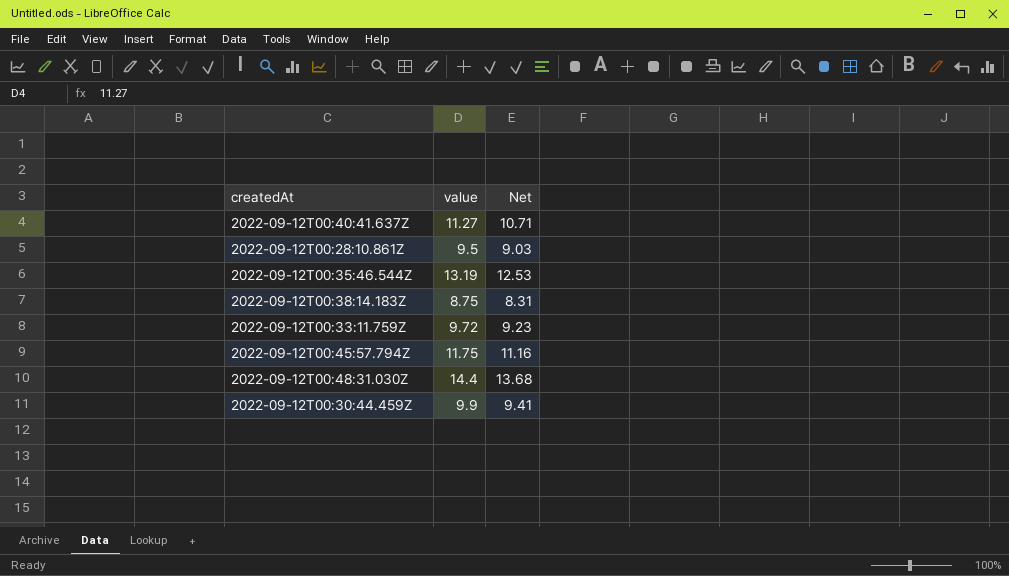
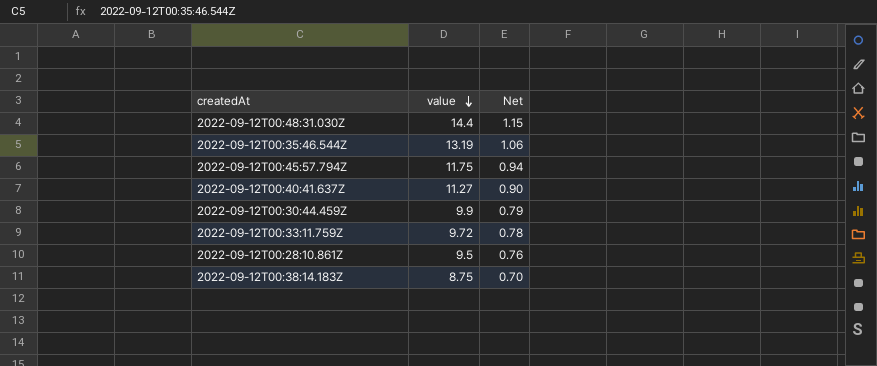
row order: none -> value descending
column Net | formula: [value] * 0.95 -> [value] * 0.08

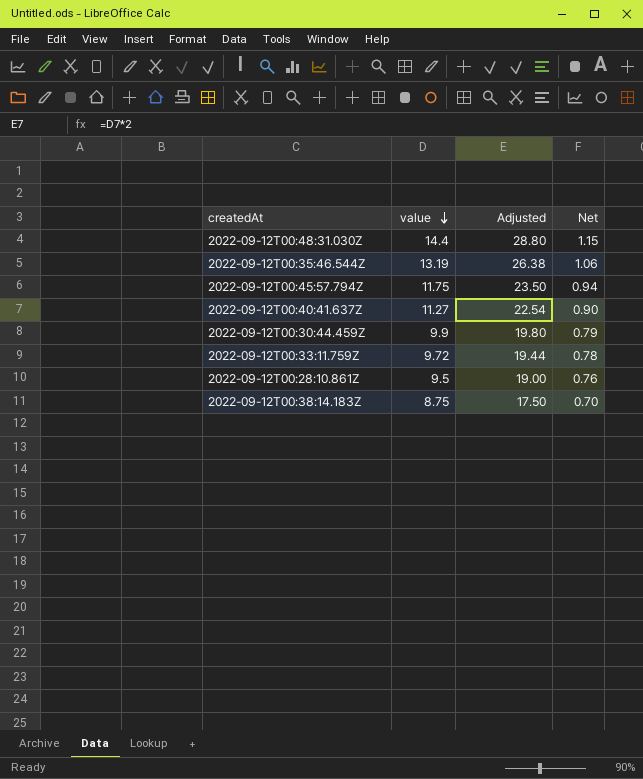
column Adjusted | formula: none -> [value] * 2

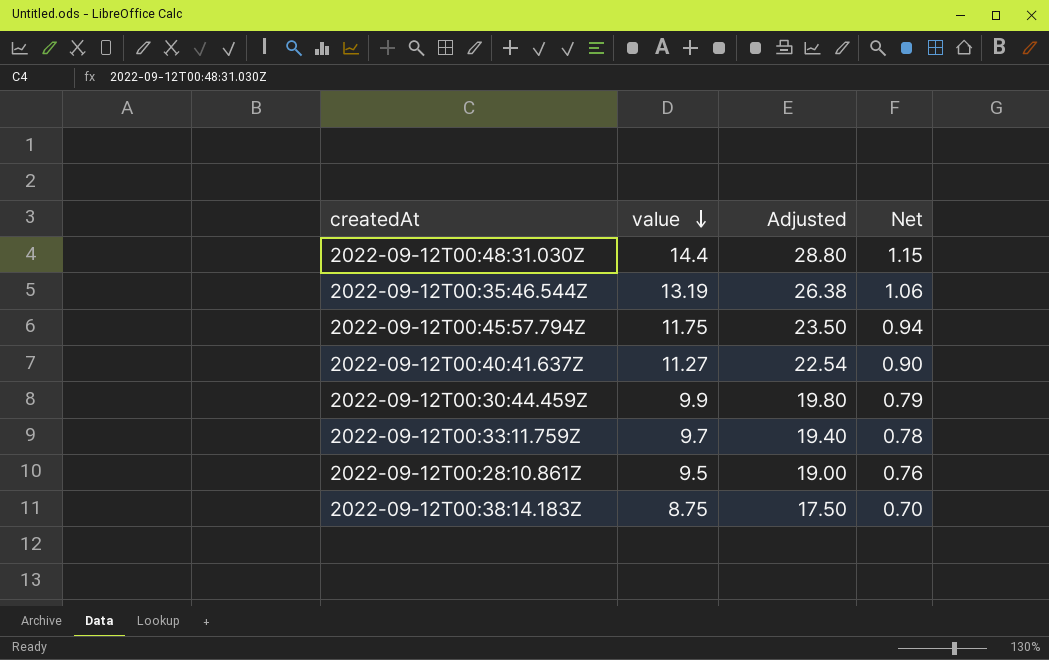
2022-09-12T00:33:11.759Z | value: 9.72 -> 9.7
2022-09-12T00:33:11.759Z | Adjusted: 19.44 -> 19.40

